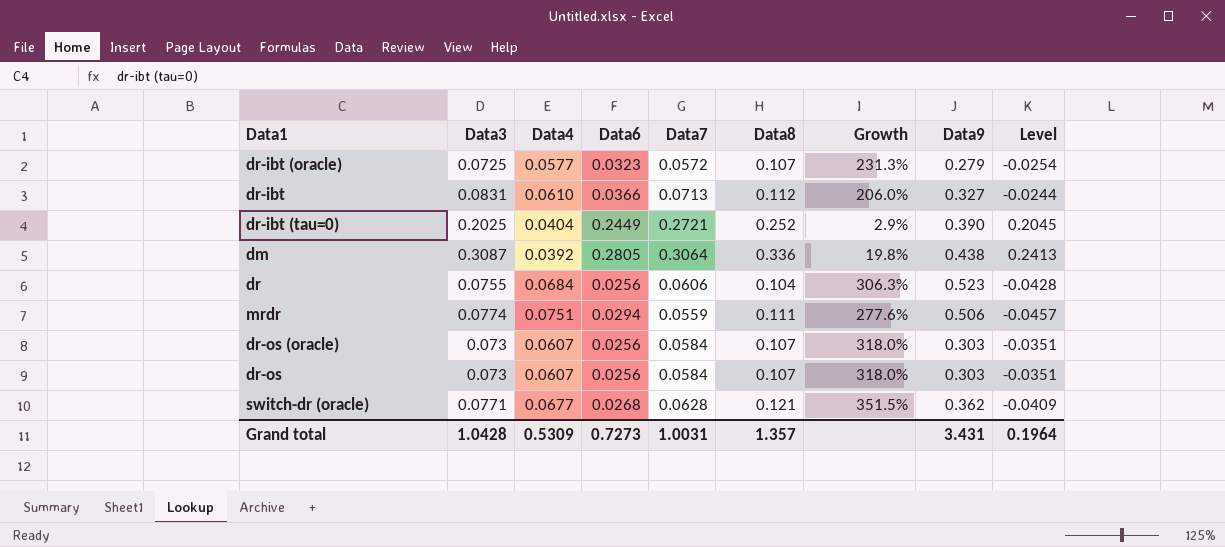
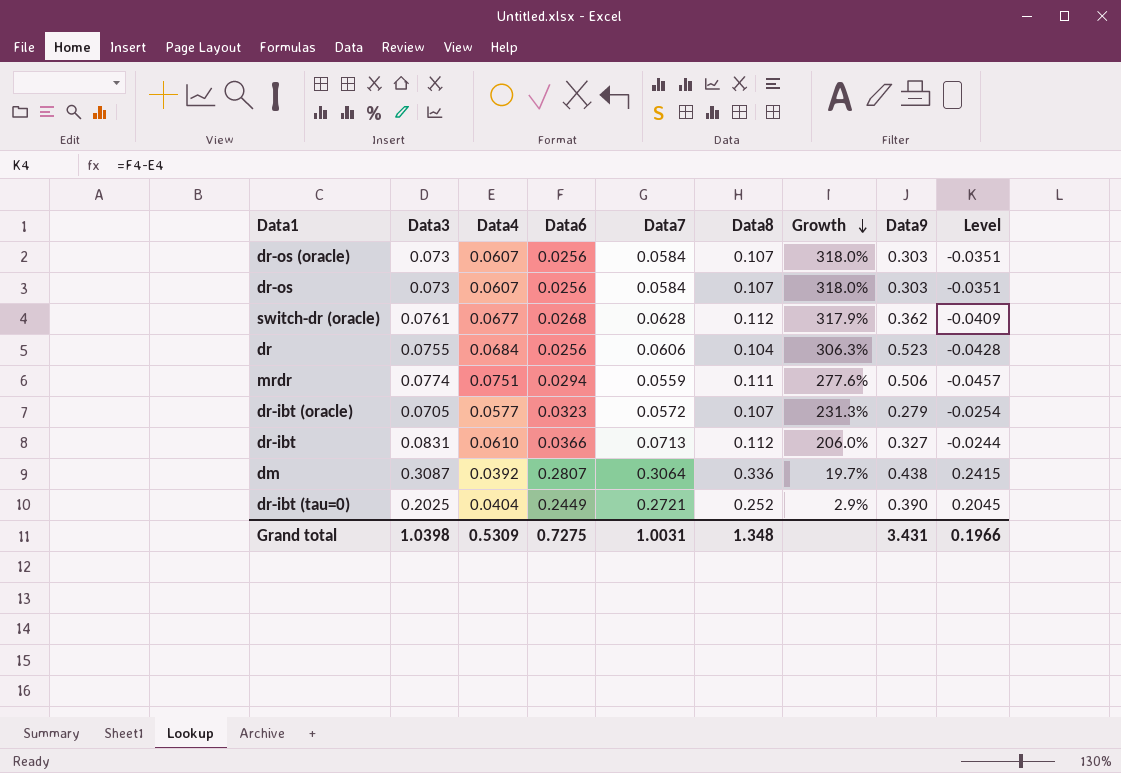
row order: none -> Growth descending
switch-dr (oracle) | Data3: 0.0771 -> 0.0761
switch-dr (oracle) | Data8: 0.121 -> 0.112
switch-dr (oracle) | Growth: 351.5% -> 317.9%
dr-ibt (oracle) | Data3: 0.0725 -> 0.0705
dm | Data6: 0.2805 -> 0.2807
dm | Growth: 19.8% -> 19.7%
dm | Level: 0.2413 -> 0.2415
Grand total | Data3: 1.0428 -> 1.0398
Grand total | Data6: 0.7273 -> 0.7275
Grand total | Data8: 1.357 -> 1.348
Grand total | Level: 0.1964 -> 0.1966

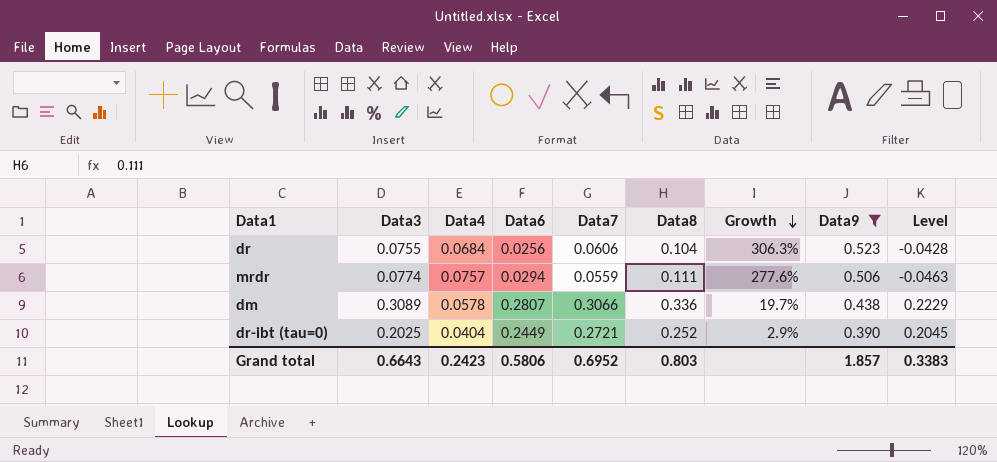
filter: none -> Data9 >= 0.390
mrdr | Data4: 0.0751 -> 0.0757
mrdr | Level: -0.0457 -> -0.0463
dm | Data3: 0.3087 -> 0.3089
dm | Data4: 0.0392 -> 0.0578
dm | Data7: 0.3064 -> 0.3066
dm | Level: 0.2415 -> 0.2229
Grand total | Data3: 1.0398 -> 0.6643
Grand total | Data4: 0.5309 -> 0.2423
Grand total | Data6: 0.7275 -> 0.5806
Grand total | Data7: 1.0031 -> 0.6952
Grand total | Data8: 1.348 -> 0.803
Grand total | Data9: 3.431 -> 1.857
Grand total | Level: 0.1966 -> 0.3383

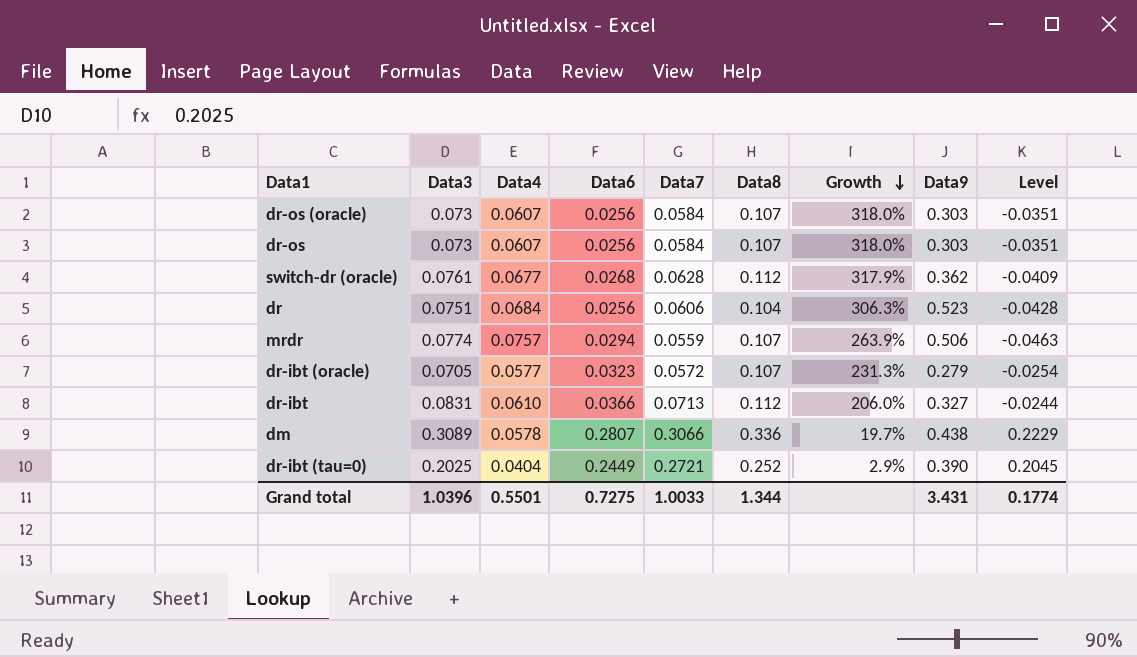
filter: Data9 >= 0.390 -> none
dr | Data3: 0.0755 -> 0.0751
mrdr | Data8: 0.111 -> 0.107
mrdr | Growth: 277.6% -> 263.9%
Grand total | Data3: 0.6643 -> 1.0396
Grand total | Data4: 0.2423 -> 0.5501
Grand total | Data6: 0.5806 -> 0.7275
Grand total | Data7: 0.6952 -> 1.0033
Grand total | Data8: 0.803 -> 1.344
Grand total | Data9: 1.857 -> 3.431
Grand total | Level: 0.3383 -> 0.1774

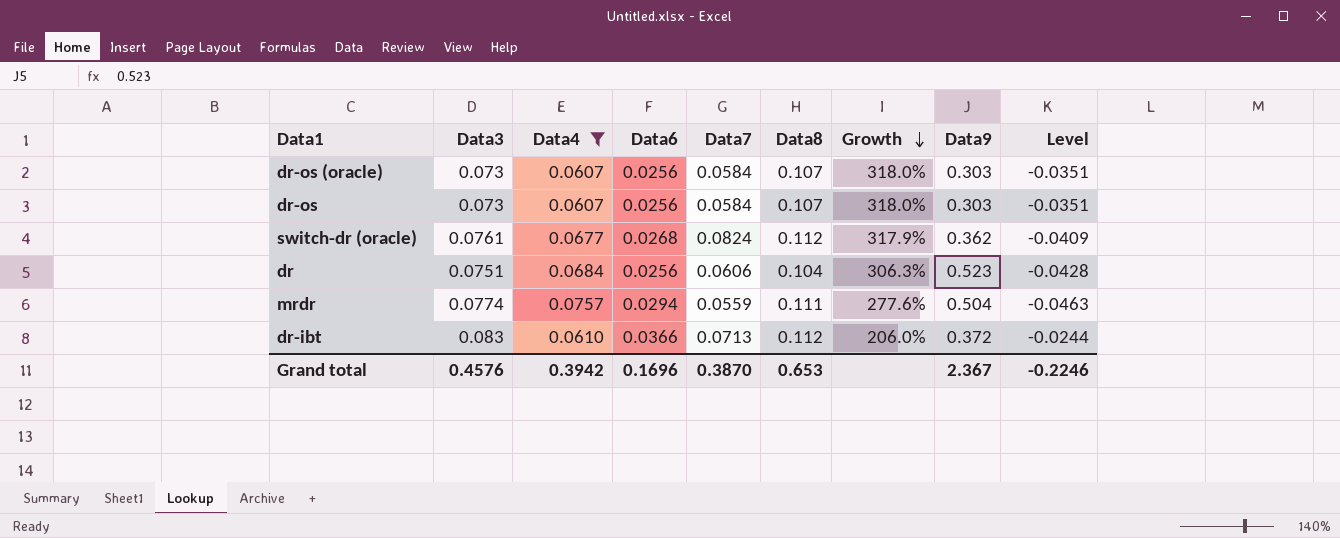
filter: none -> Data4 >= 0.0607
switch-dr (oracle) | Data7: 0.0628 -> 0.0824
mrdr | Data8: 0.107 -> 0.111
mrdr | Growth: 263.9% -> 277.6%
mrdr | Data9: 0.506 -> 0.504
dr-ibt | Data3: 0.0831 -> 0.083
dr-ibt | Data9: 0.327 -> 0.372
Grand total | Data3: 1.0396 -> 0.4576
Grand total | Data4: 0.5501 -> 0.3942
Grand total | Data6: 0.7275 -> 0.1696
Grand total | Data7: 1.0033 -> 0.3870
Grand total | Data8: 1.344 -> 0.653
Grand total | Data9: 3.431 -> 2.367
Grand total | Level: 0.1774 -> -0.2246

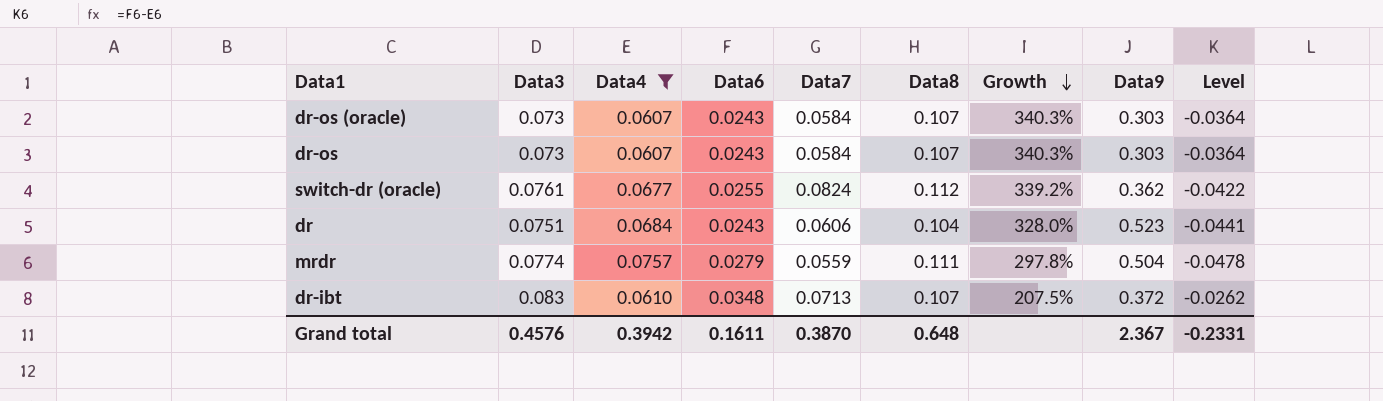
dr-os (oracle) | Data6: 0.0256 -> 0.0243
dr-os (oracle) | Growth: 318.0% -> 340.3%
dr-os (oracle) | Level: -0.0351 -> -0.0364
dr-os | Data6: 0.0256 -> 0.0243
dr-os | Growth: 318.0% -> 340.3%
dr-os | Level: -0.0351 -> -0.0364
switch-dr (oracle) | Data6: 0.0268 -> 0.0255
switch-dr (oracle) | Growth: 317.9% -> 339.2%
switch-dr (oracle) | Level: -0.0409 -> -0.0422
dr | Data6: 0.0256 -> 0.0243
dr | Growth: 306.3% -> 328.0%
dr | Level: -0.0428 -> -0.0441
mrdr | Data6: 0.0294 -> 0.0279
mrdr | Growth: 277.6% -> 297.8%
mrdr | Level: -0.0463 -> -0.0478
dr-ibt | Data6: 0.0366 -> 0.0348
dr-ibt | Data8: 0.112 -> 0.107
dr-ibt | Growth: 206.0% -> 207.5%
dr-ibt | Level: -0.0244 -> -0.0262
Grand total | Data6: 0.1696 -> 0.1611
Grand total | Data8: 0.653 -> 0.648
Grand total | Level: -0.2246 -> -0.2331

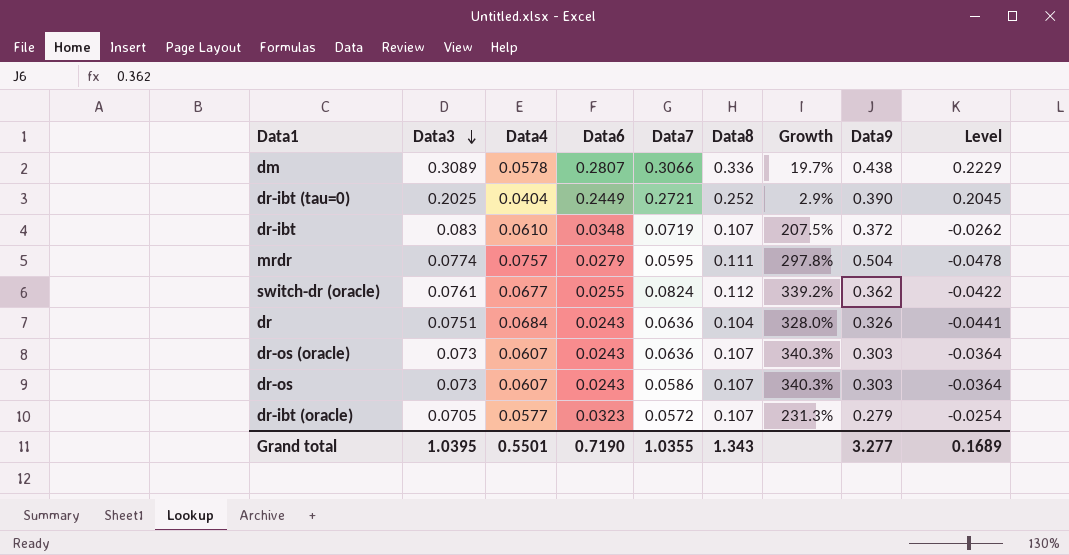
filter: Data4 >= 0.0607 -> none
row order: Growth descending -> Data3 descending
dr-ibt | Data7: 0.0713 -> 0.0719
mrdr | Data7: 0.0559 -> 0.0595
dr | Data7: 0.0606 -> 0.0636
dr | Data9: 0.523 -> 0.326
dr-os (oracle) | Data7: 0.0584 -> 0.0636
dr-os | Data7: 0.0584 -> 0.0586
Grand total | Data3: 0.4576 -> 1.0395
Grand total | Data4: 0.3942 -> 0.5501
Grand total | Data6: 0.1611 -> 0.7190
Grand total | Data7: 0.3870 -> 1.0355
Grand total | Data8: 0.648 -> 1.343
Grand total | Data9: 2.367 -> 3.277
Grand total | Level: -0.2331 -> 0.1689

